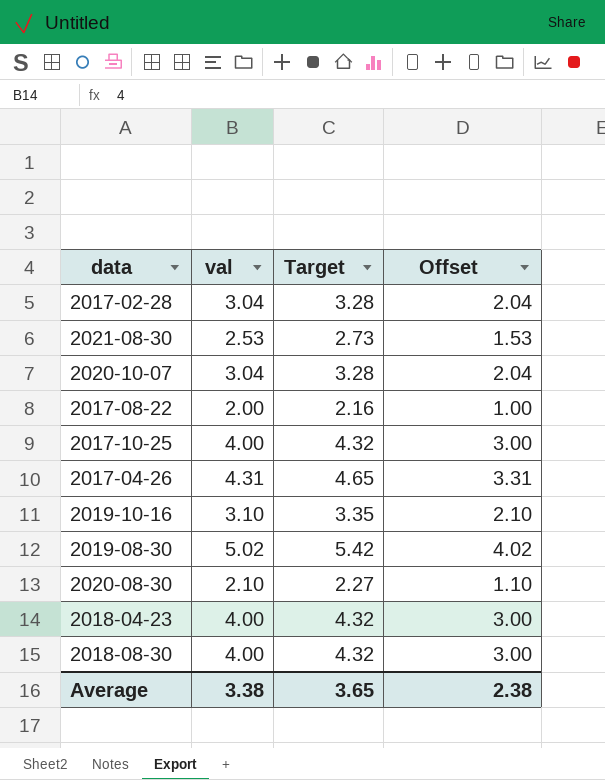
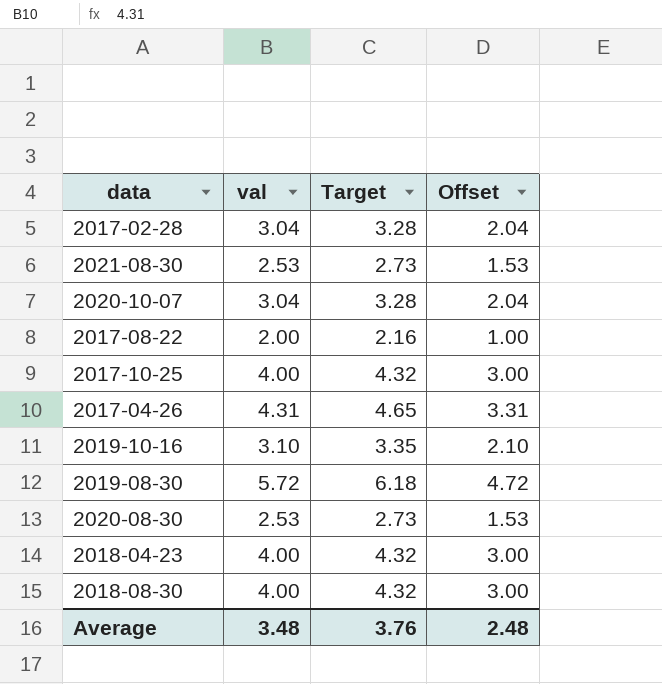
2019-08-30 | val: 5.02 -> 5.72
2019-08-30 | Target: 5.42 -> 6.18
2019-08-30 | Offset: 4.02 -> 4.72
2020-08-30 | val: 2.10 -> 2.53
2020-08-30 | Target: 2.27 -> 2.73
2020-08-30 | Offset: 1.10 -> 1.53
Average | val: 3.38 -> 3.48
Average | Target: 3.65 -> 3.76
Average | Offset: 2.38 -> 2.48

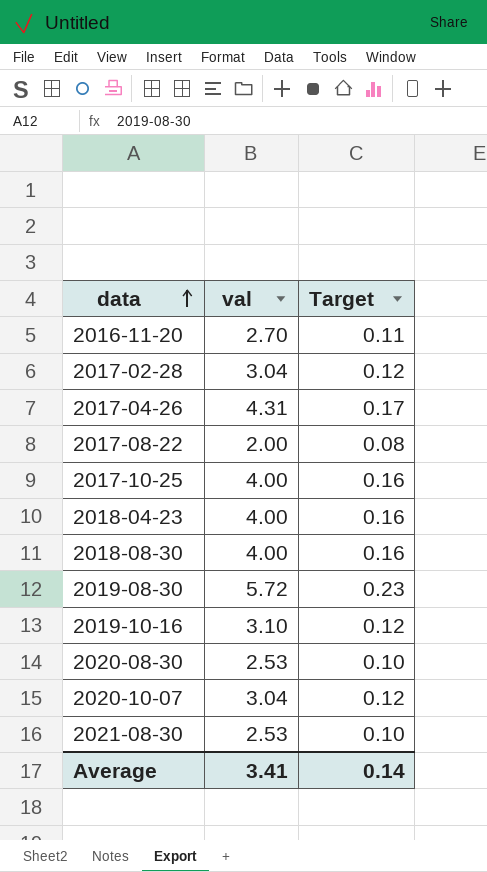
row order: none -> data ascending
column Offset | formula: [val] - 1 -> none
column Target | formula: [val] * 1.08 -> [val] * 0.04
row 2016-11-20: none -> 2.70 | 0.11
Average | val: 3.48 -> 3.41
Average | Target: 3.76 -> 0.14

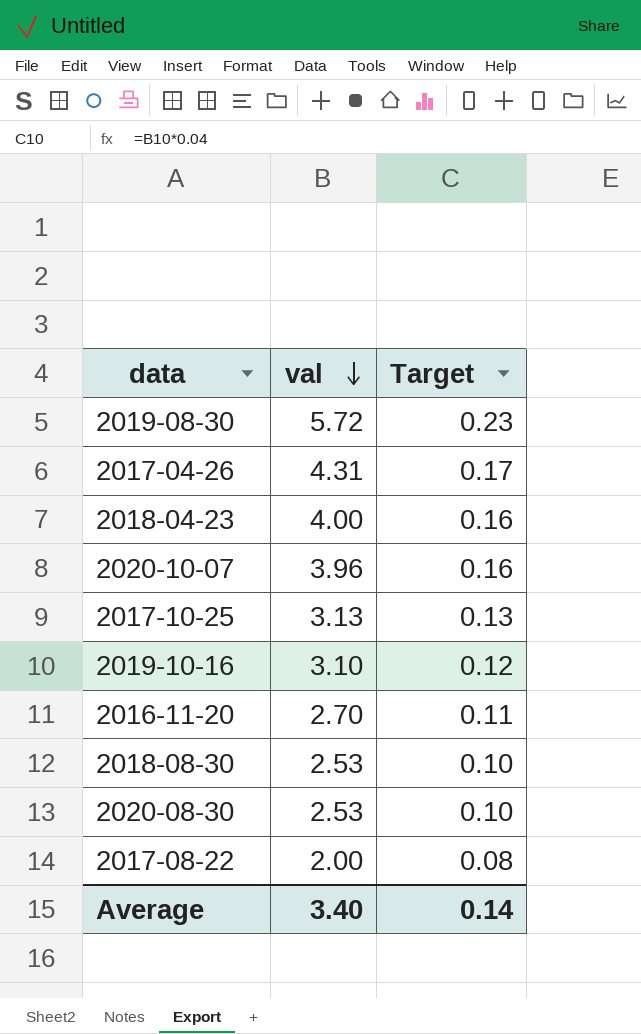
row order: data ascending -> val descending
row 2017-02-28: 3.04 | 0.12 -> none
row 2021-08-30: 2.53 | 0.10 -> none
2020-10-07 | val: 3.04 -> 3.96
2020-10-07 | Target: 0.12 -> 0.16
2017-10-25 | val: 4.00 -> 3.13
2017-10-25 | Target: 0.16 -> 0.13
2018-08-30 | val: 4.00 -> 2.53
2018-08-30 | Target: 0.16 -> 0.10
Average | val: 3.41 -> 3.40

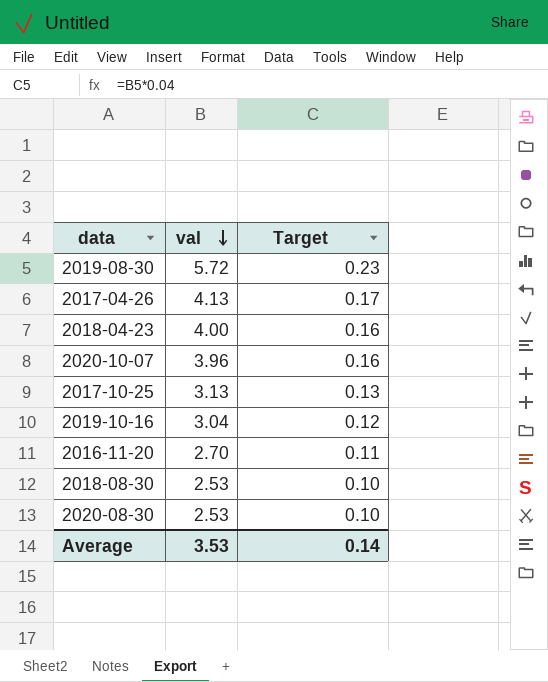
row 2017-08-22: 2.00 | 0.08 -> none
2017-04-26 | val: 4.31 -> 4.13
2019-10-16 | val: 3.10 -> 3.04
Average | val: 3.40 -> 3.53

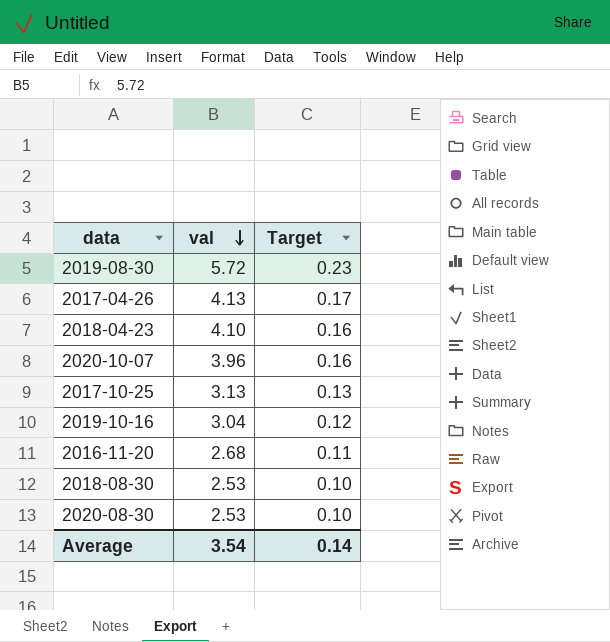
2018-04-23 | val: 4.00 -> 4.10
2016-11-20 | val: 2.70 -> 2.68
Average | val: 3.53 -> 3.54

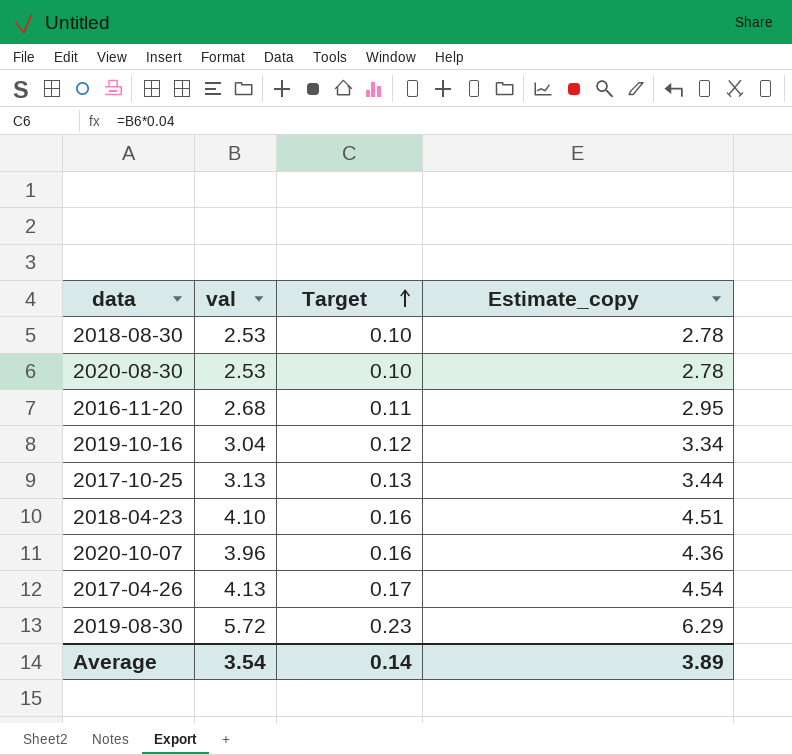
row order: val descending -> Target ascending
column Estimate_copy | formula: none -> [val] * 1.1

